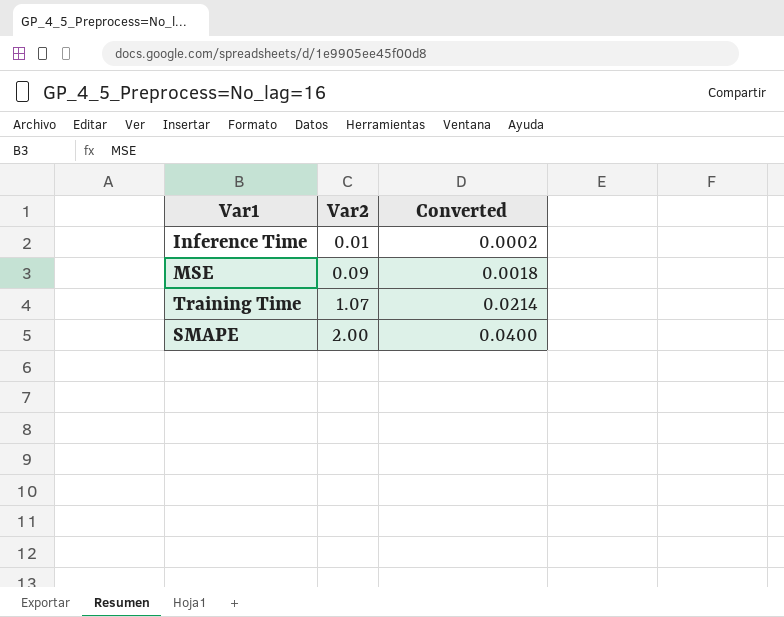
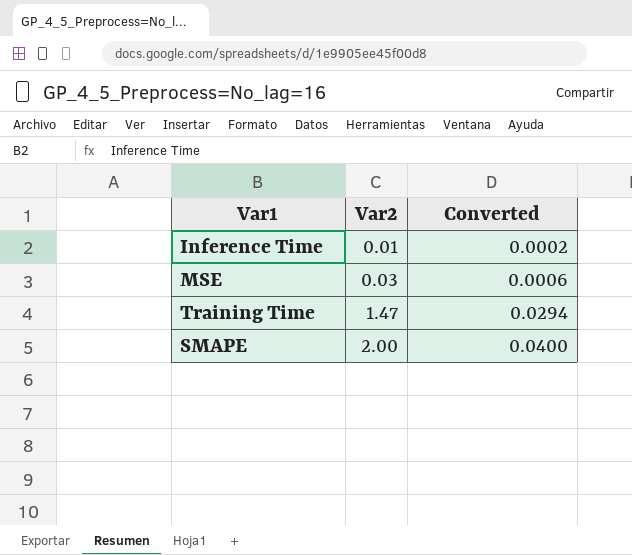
MSE | Var2: 0.09 -> 0.03
MSE | Converted: 0.0018 -> 0.0006
Training Time | Var2: 1.07 -> 1.47
Training Time | Converted: 0.0214 -> 0.0294

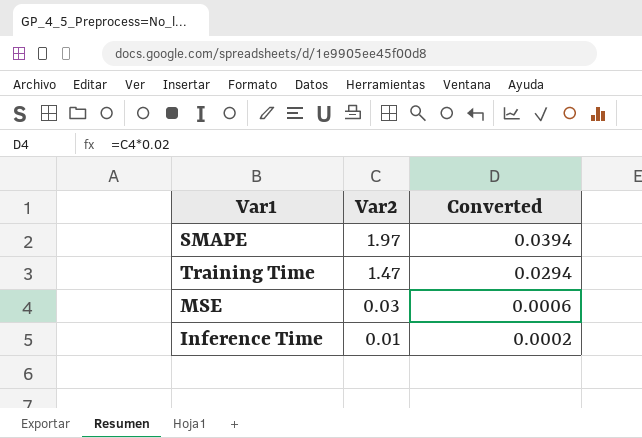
row order: Var2 ascending -> Var2 descending
SMAPE | Var2: 2.00 -> 1.97
SMAPE | Converted: 0.0400 -> 0.0394

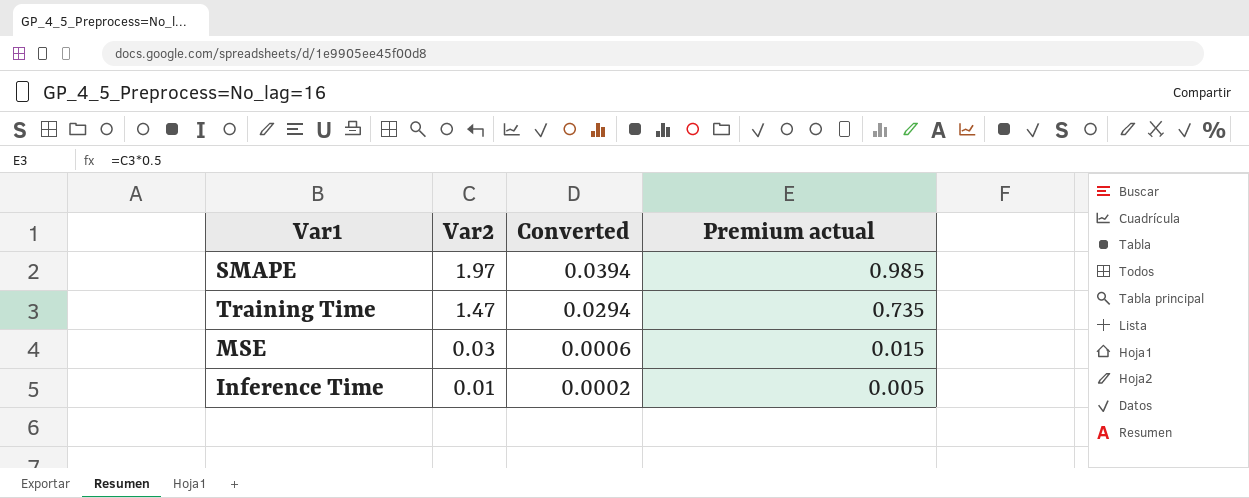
column Premium actual | formula: none -> [Var2] * 0.5

